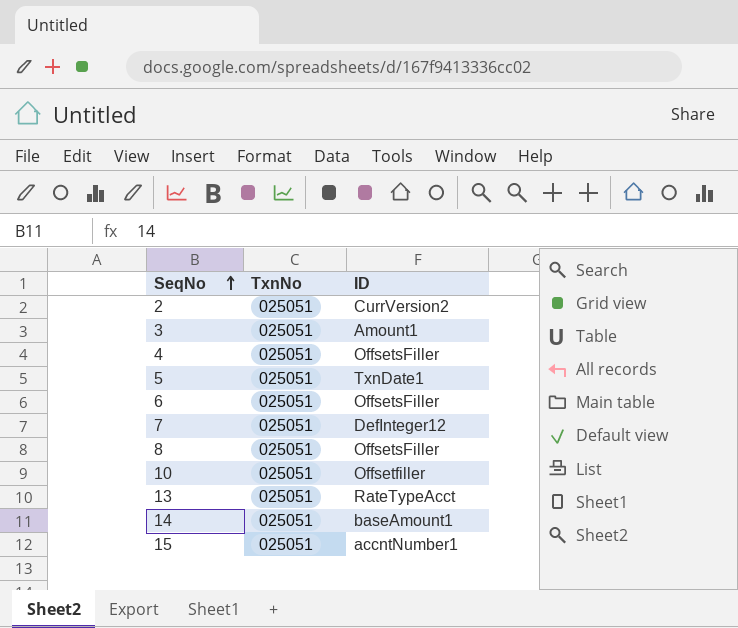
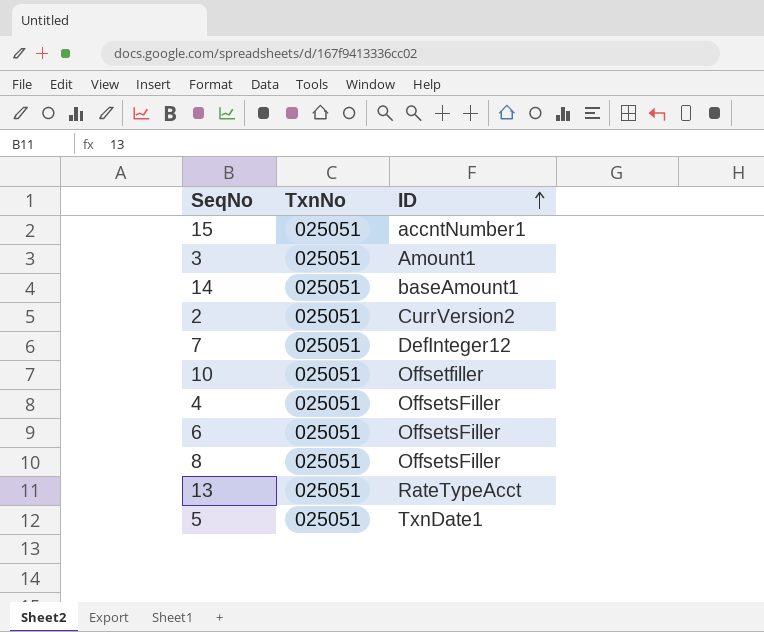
row order: SeqNo ascending -> ID ascending

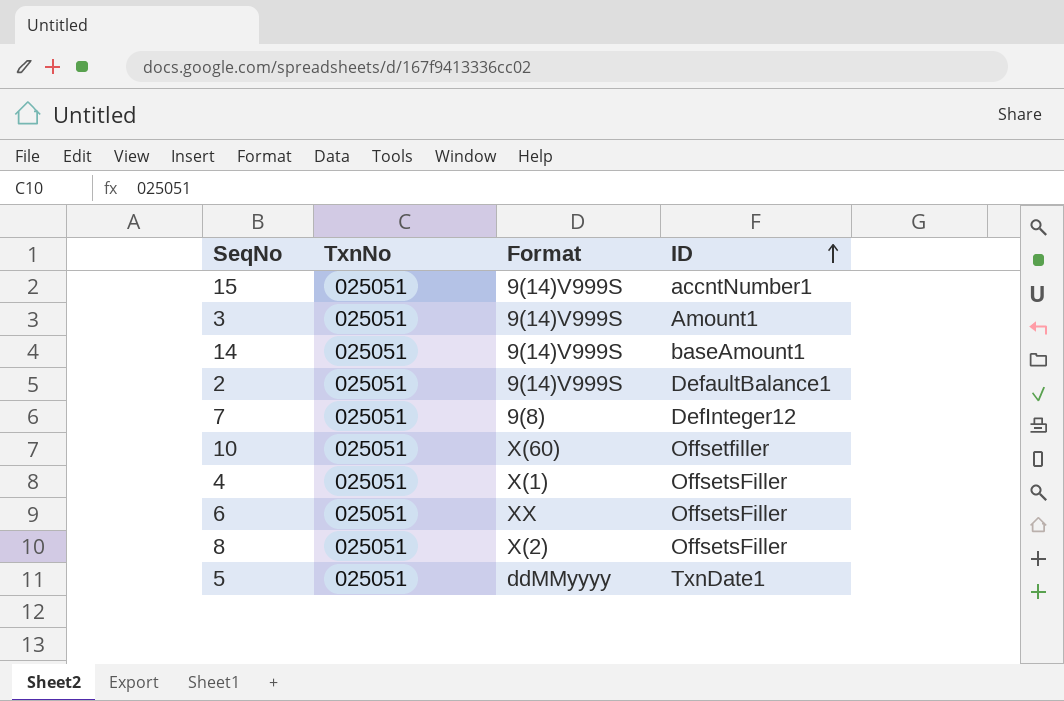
column Format | position: none -> 3
row 13: 025051 | RateTypeAcct -> none
2 | ID: CurrVersion2 -> DefaultBalance1

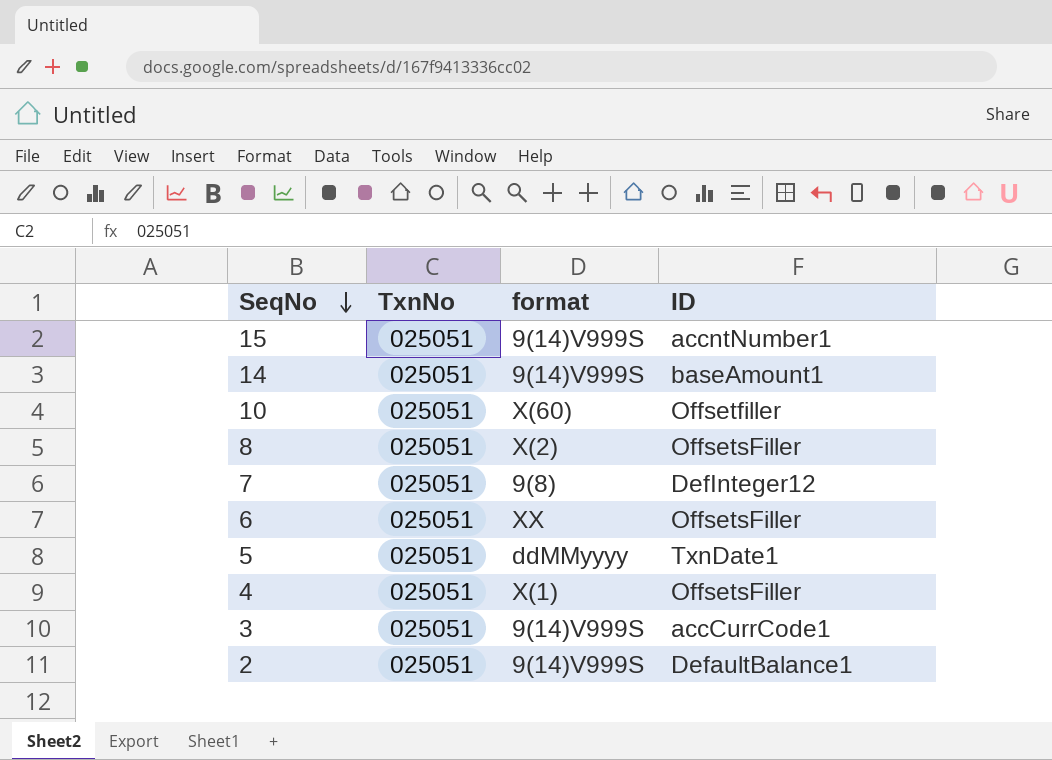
row order: ID ascending -> SeqNo descending
column name: Format -> format
3 | ID: Amount1 -> accCurrCode1

